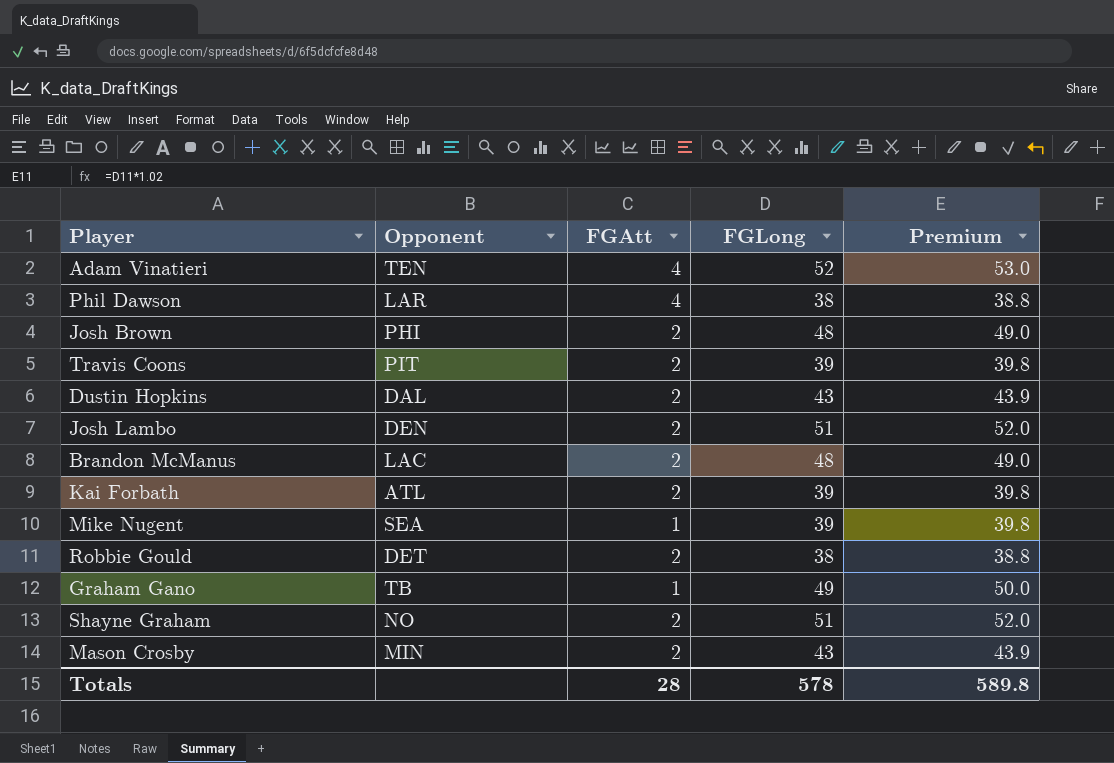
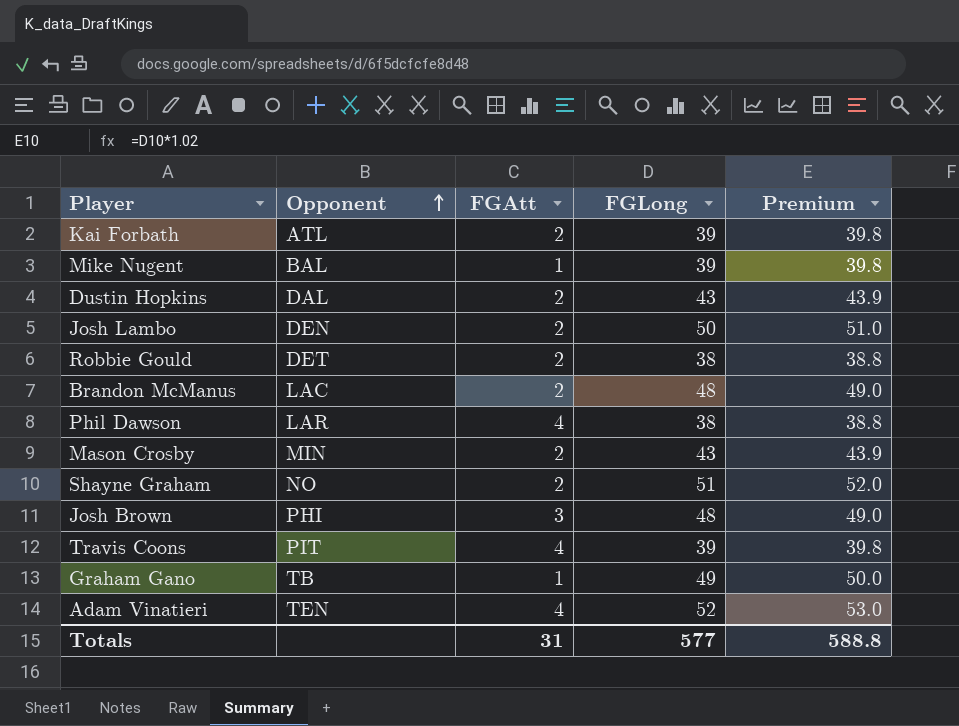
row order: none -> Opponent ascending
Mike Nugent | Opponent: SEA -> BAL
Josh Lambo | FGLong: 51 -> 50
Josh Lambo | Premium: 52.0 -> 51.0
Josh Brown | FGAtt: 2 -> 3
Travis Coons | FGAtt: 2 -> 4
Totals | FGAtt: 28 -> 31
Totals | FGLong: 578 -> 577
Totals | Premium: 589.8 -> 588.8

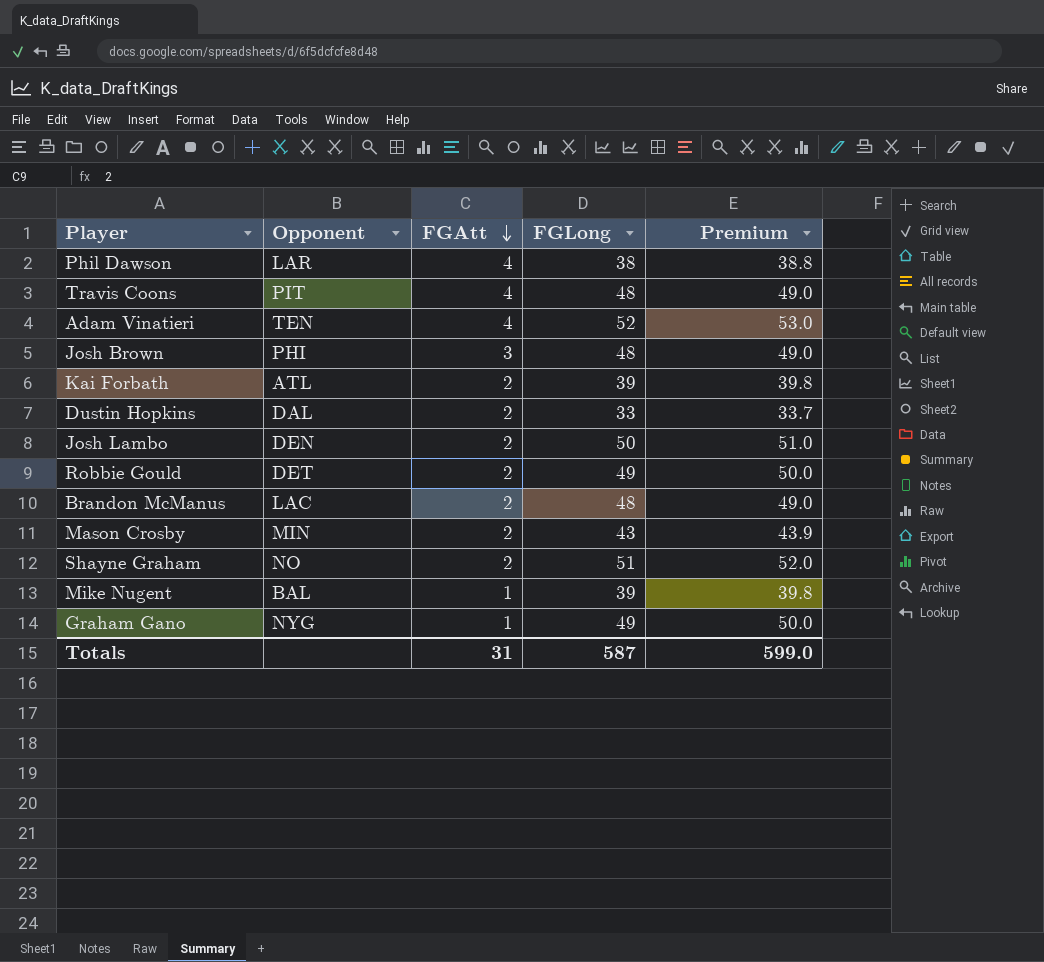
row order: Opponent ascending -> FGAtt descending
Travis Coons | FGLong: 39 -> 48
Travis Coons | Premium: 39.8 -> 49.0
Dustin Hopkins | FGLong: 43 -> 33
Dustin Hopkins | Premium: 43.9 -> 33.7
Robbie Gould | FGLong: 38 -> 49
Robbie Gould | Premium: 38.8 -> 50.0
Graham Gano | Opponent: TB -> NYG
Totals | FGLong: 577 -> 587
Totals | Premium: 588.8 -> 599.0

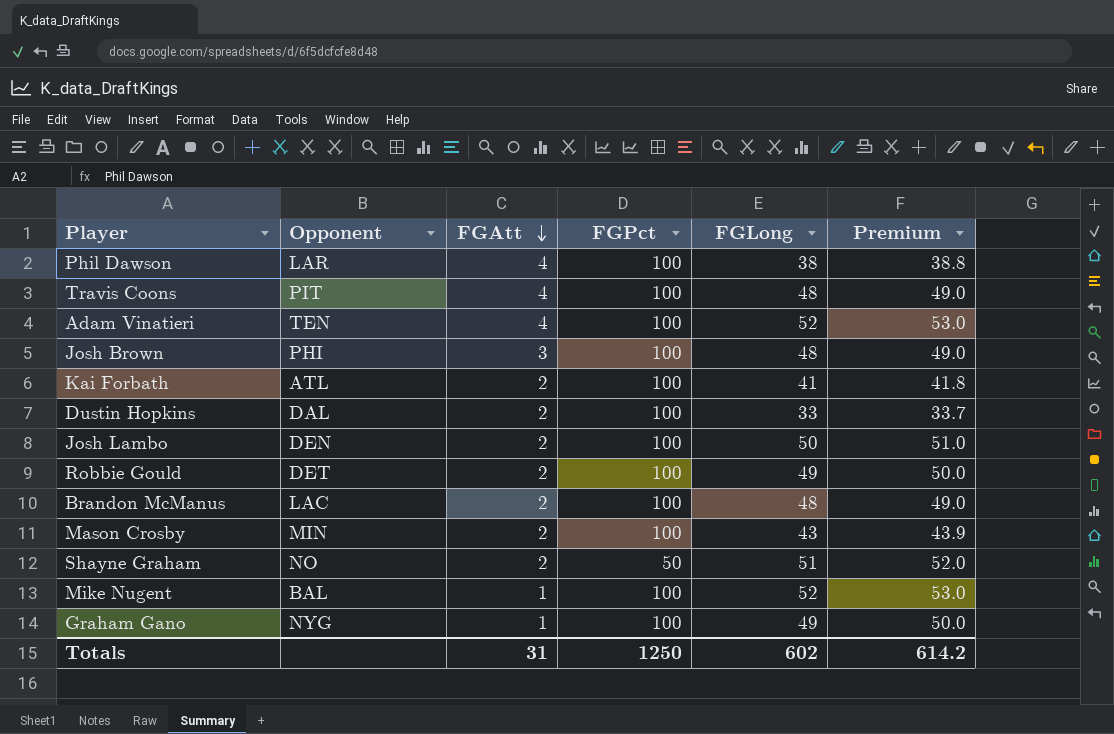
column FGPct | position: none -> 4
Kai Forbath | FGLong: 39 -> 41
Kai Forbath | Premium: 39.8 -> 41.8
Mike Nugent | FGLong: 39 -> 52
Mike Nugent | Premium: 39.8 -> 53.0
Totals | FGLong: 587 -> 602
Totals | Premium: 599.0 -> 614.2

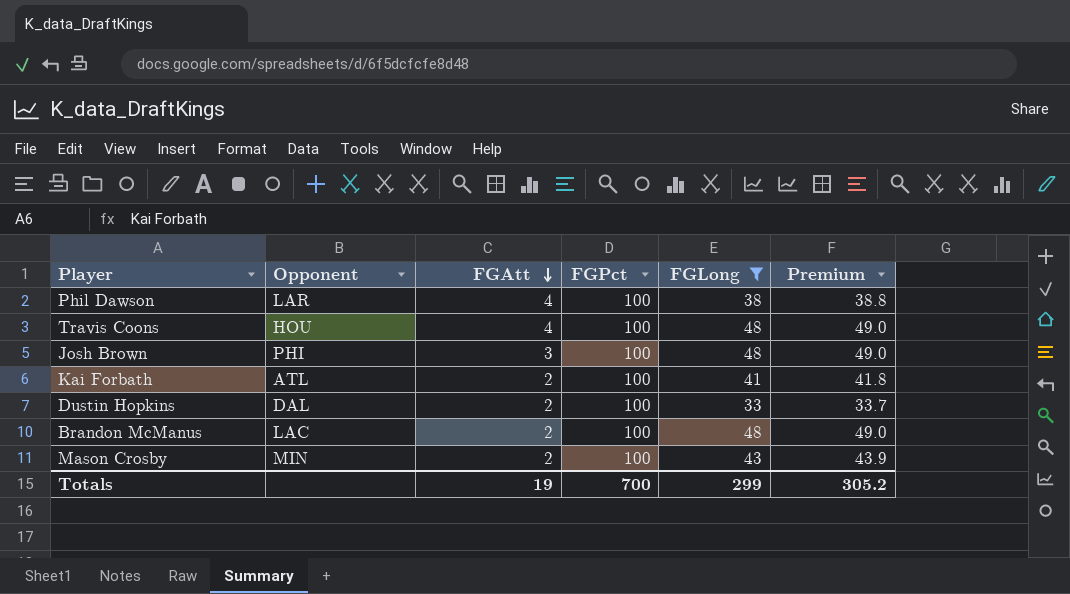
filter: none -> FGLong <= 48
Travis Coons | Opponent: PIT -> HOU
Totals | FGAtt: 31 -> 19
Totals | FGPct: 1250 -> 700
Totals | FGLong: 602 -> 299
Totals | Premium: 614.2 -> 305.2

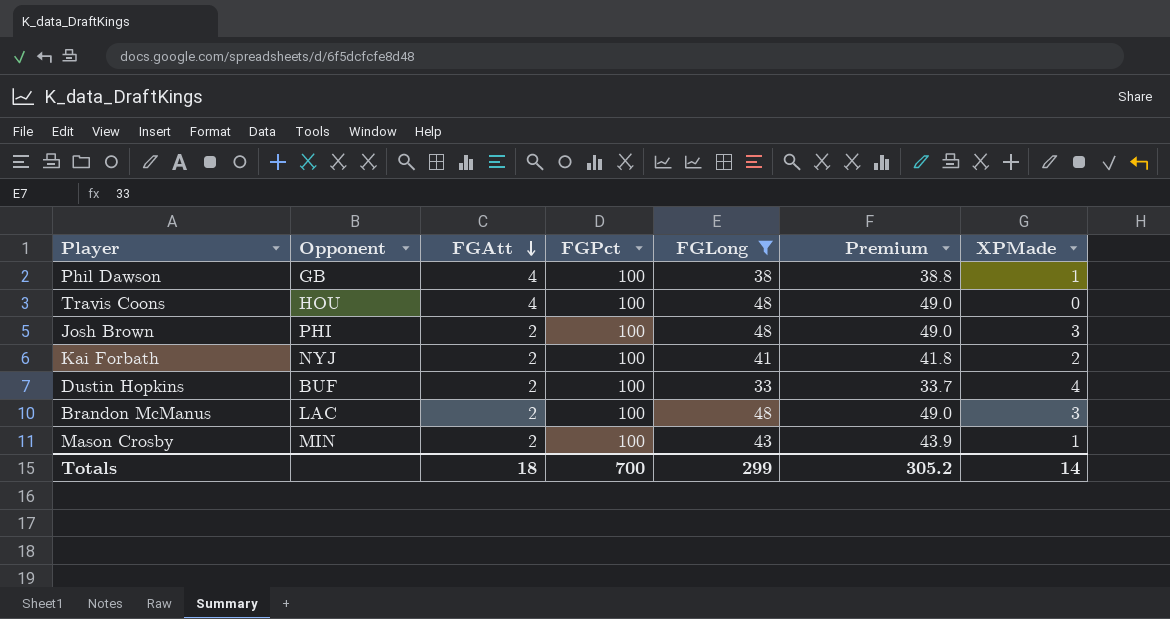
column XPMade | position: none -> 7
Phil Dawson | Opponent: LAR -> GB
Josh Brown | FGAtt: 3 -> 2
Kai Forbath | Opponent: ATL -> NYJ
Dustin Hopkins | Opponent: DAL -> BUF
Totals | FGAtt: 19 -> 18

